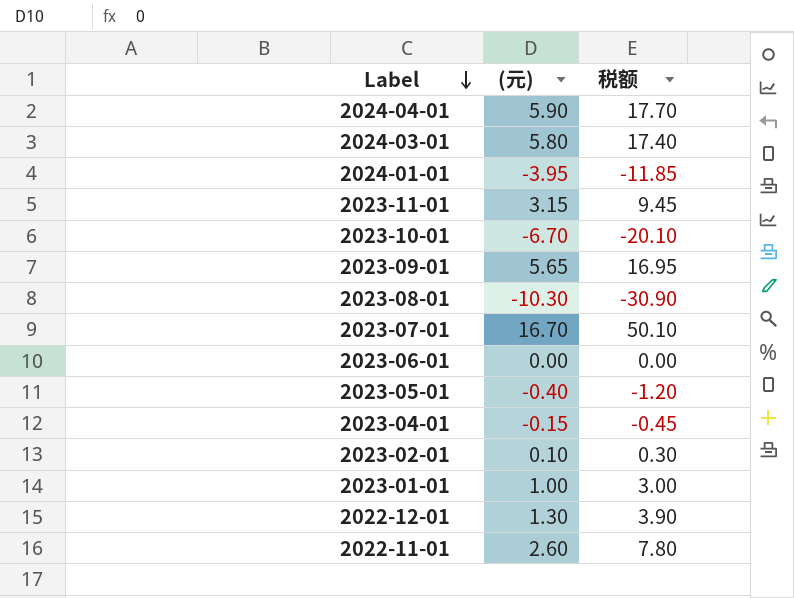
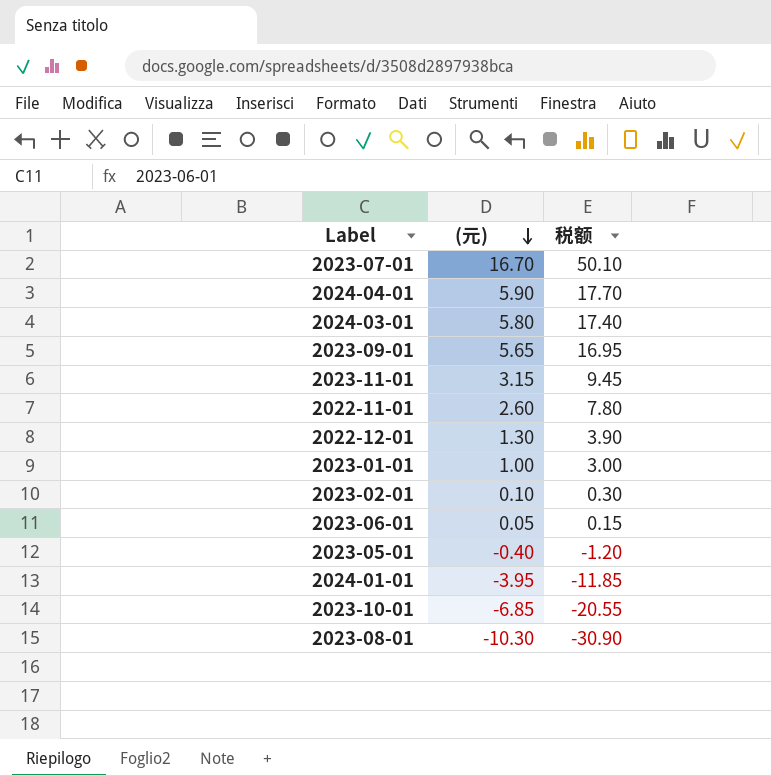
row order: Label descending -> (元) descending
row 2023-04-01: -0.15 | -0.45 -> none
2023-06-01 | (元): 0.00 -> 0.05
2023-06-01 | 税额: 0.00 -> 0.15
2023-10-01 | (元): -6.70 -> -6.85
2023-10-01 | 税额: -20.10 -> -20.55

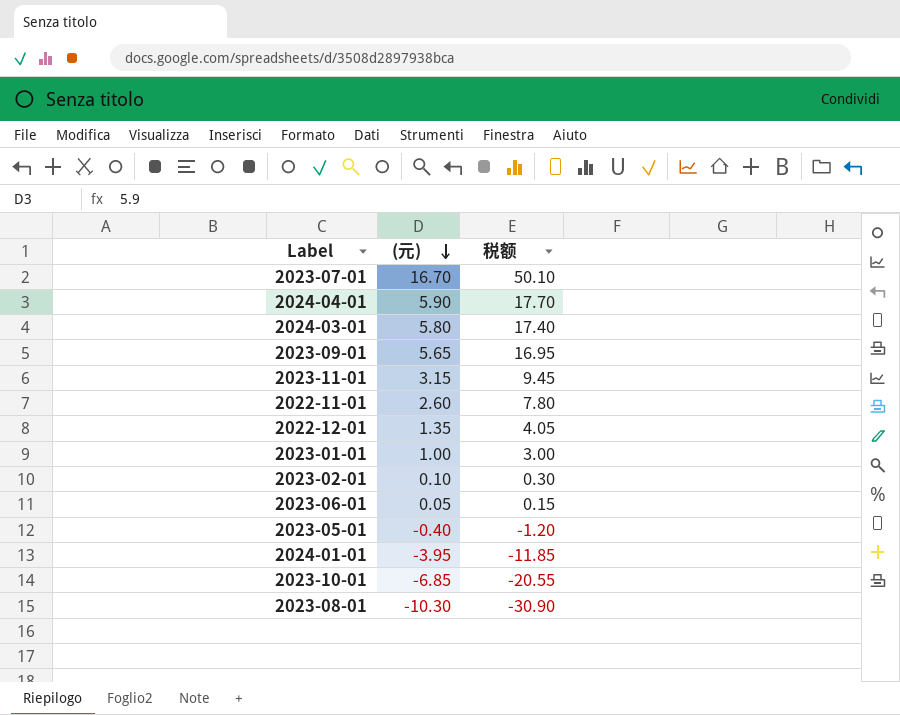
2022-12-01 | (元): 1.30 -> 1.35
2022-12-01 | 税额: 3.90 -> 4.05

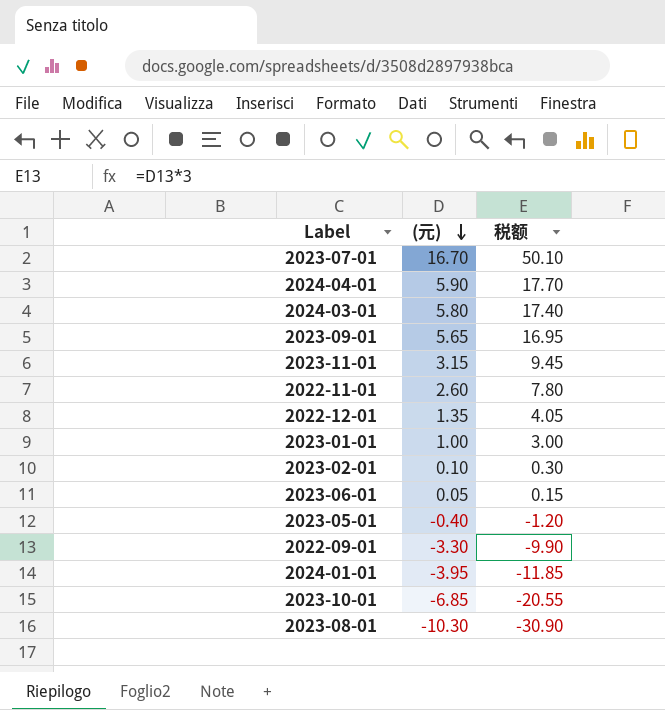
row 2022-09-01: none -> -3.30 | -9.90

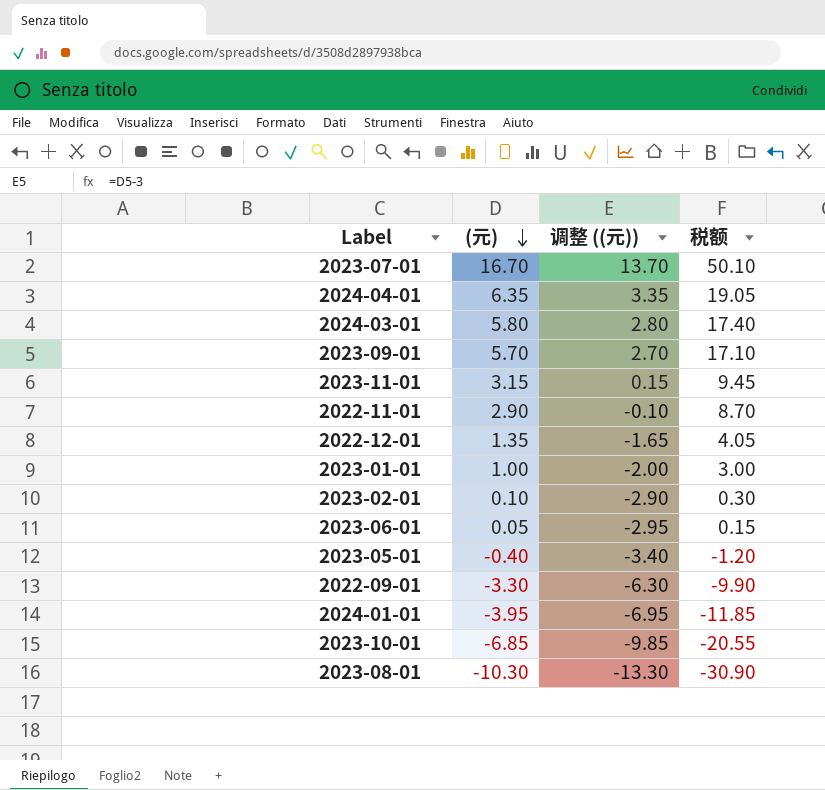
column 调整 ((元)) | formula: none -> [(元)] - 3
2024-04-01 | (元): 5.90 -> 6.35
2024-04-01 | 税额: 17.70 -> 19.05
2023-09-01 | (元): 5.65 -> 5.70
2023-09-01 | 税额: 16.95 -> 17.10
2022-11-01 | (元): 2.60 -> 2.90
2022-11-01 | 税额: 7.80 -> 8.70

